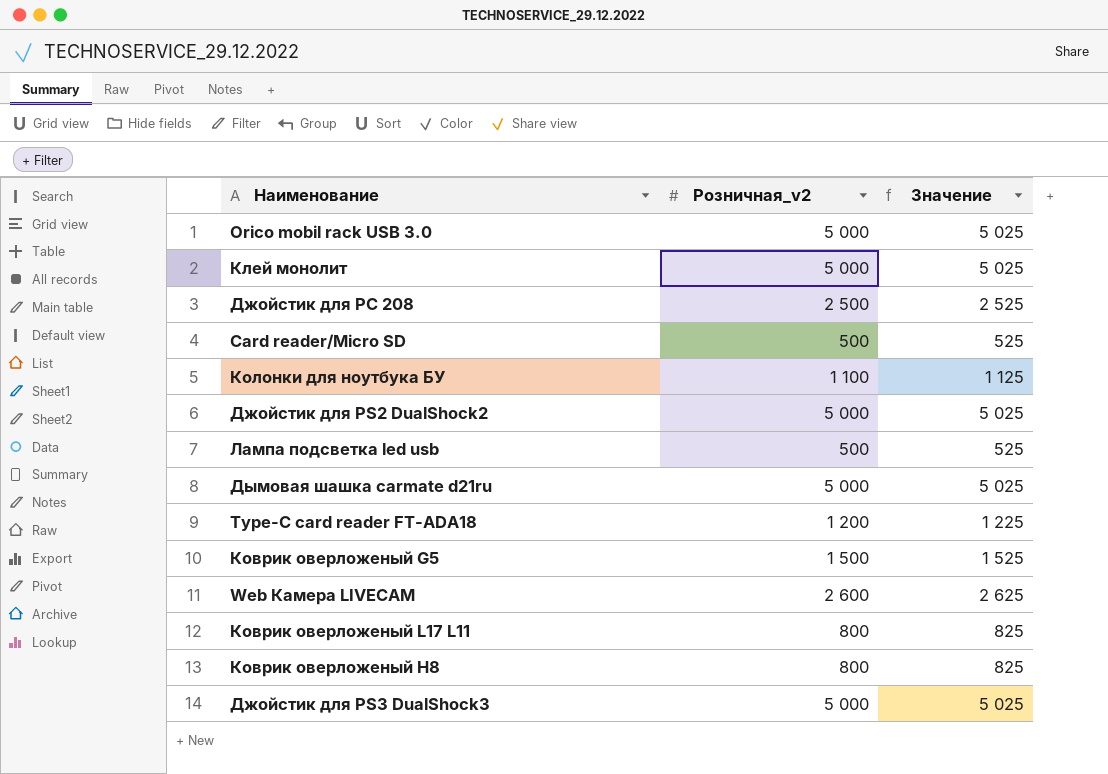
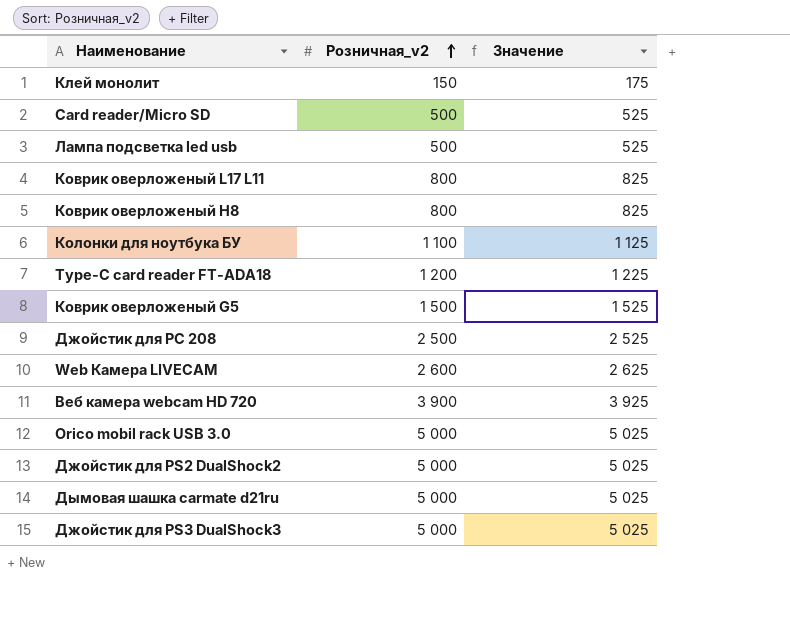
row order: none -> Розничная_v2 ascending
Клей монолит | Розничная_v2: 5 000 -> 150
Клей монолит | Значение: 5 025 -> 175
row Веб камера webcam HD 720: none -> 3 900 | 3 925

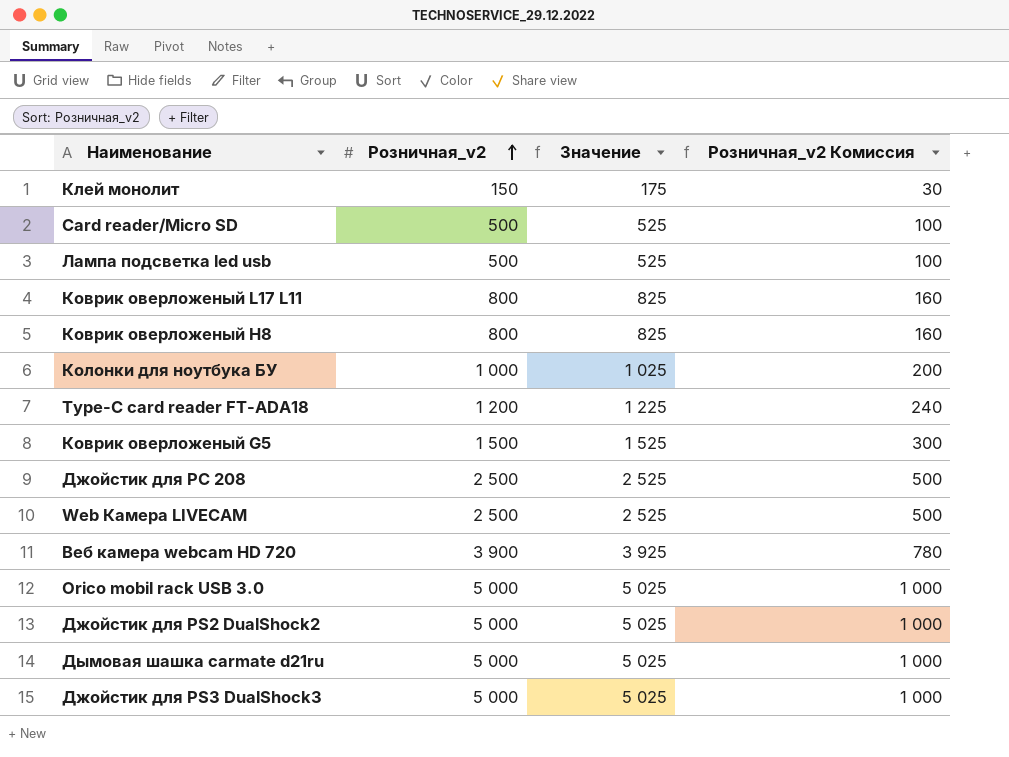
column Розничная_v2 Комиссия | formula: none -> [Розничная_v2] * 0,2
Колонки для ноутбука БУ | Розничная_v2: 1 100 -> 1 000
Колонки для ноутбука БУ | Значение: 1 125 -> 1 025
Web Камера LIVECAM | Розничная_v2: 2 600 -> 2 500
Web Камера LIVECAM | Значение: 2 625 -> 2 525

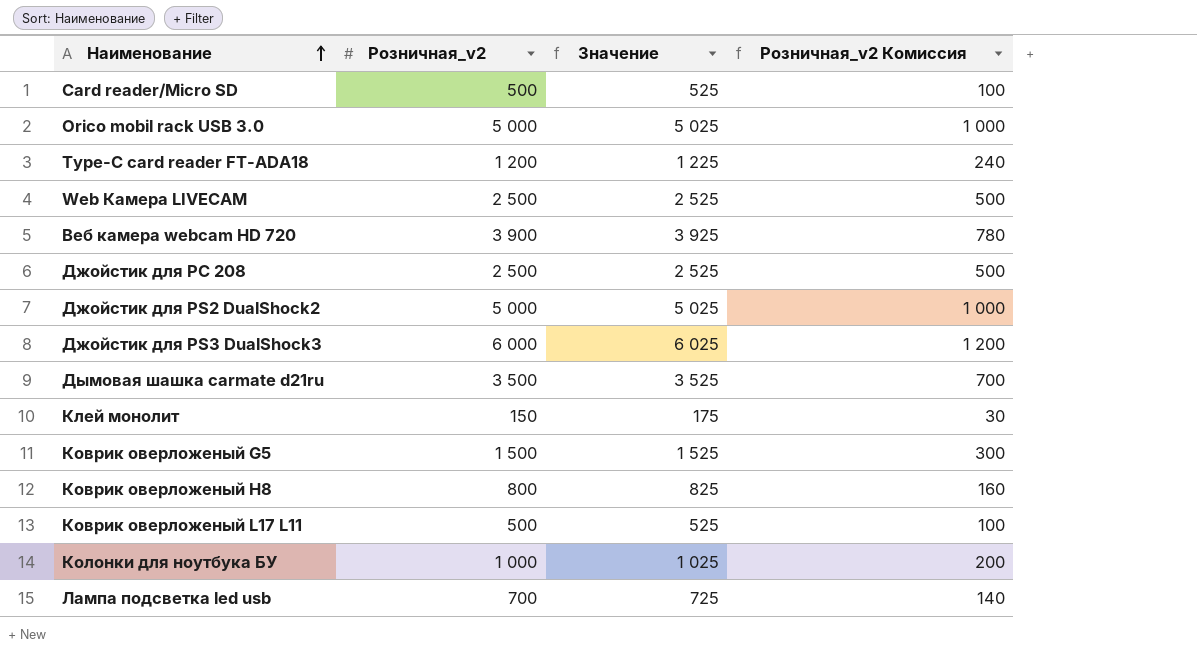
row order: Розничная_v2 ascending -> Наименование ascending
Джойстик для PS3 DualShock3 | Розничная_v2: 5 000 -> 6 000
Джойстик для PS3 DualShock3 | Значение: 5 025 -> 6 025
Джойстик для PS3 DualShock3 | Розничная_v2 Комиссия: 1 000 -> 1 200
Дымовая шашка carmate d21ru | Розничная_v2: 5 000 -> 3 500
Дымовая шашка carmate d21ru | Значение: 5 025 -> 3 525
Дымовая шашка carmate d21ru | Розничная_v2 Комиссия: 1 000 -> 700
Коврик оверложеный L17 L11 | Розничная_v2: 800 -> 500
Коврик оверложеный L17 L11 | Значение: 825 -> 525
Коврик оверложеный L17 L11 | Розничная_v2 Комиссия: 160 -> 100
Лампа подсветка led usb | Розничная_v2: 500 -> 700
Лампа подсветка led usb | Значение: 525 -> 725
Лампа подсветка led usb | Розничная_v2 Комиссия: 100 -> 140

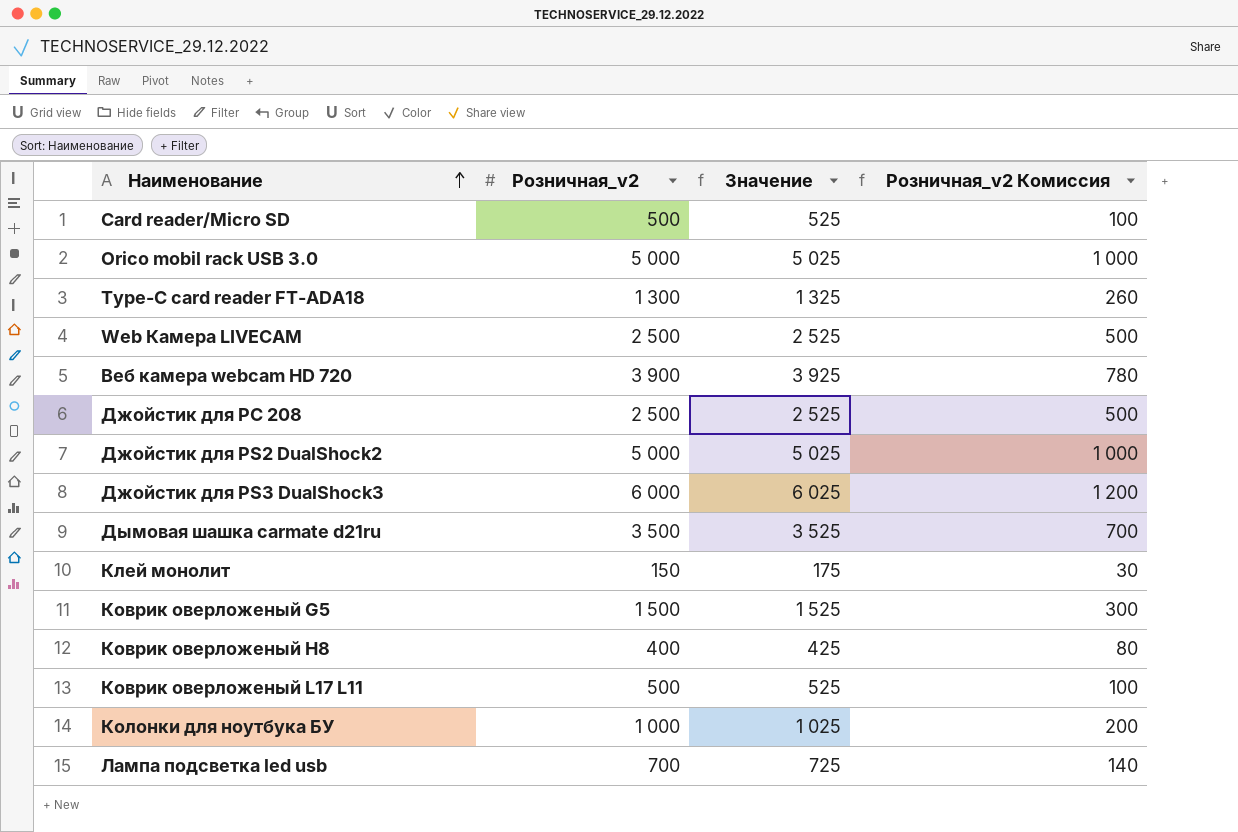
Type-C card reader FT-ADA18 | Розничная_v2: 1 200 -> 1 300
Type-C card reader FT-ADA18 | Значение: 1 225 -> 1 325
Type-C card reader FT-ADA18 | Розничная_v2 Комиссия: 240 -> 260
Коврик оверложеный H8 | Розничная_v2: 800 -> 400
Коврик оверложеный H8 | Значение: 825 -> 425
Коврик оверложеный H8 | Розничная_v2 Комиссия: 160 -> 80

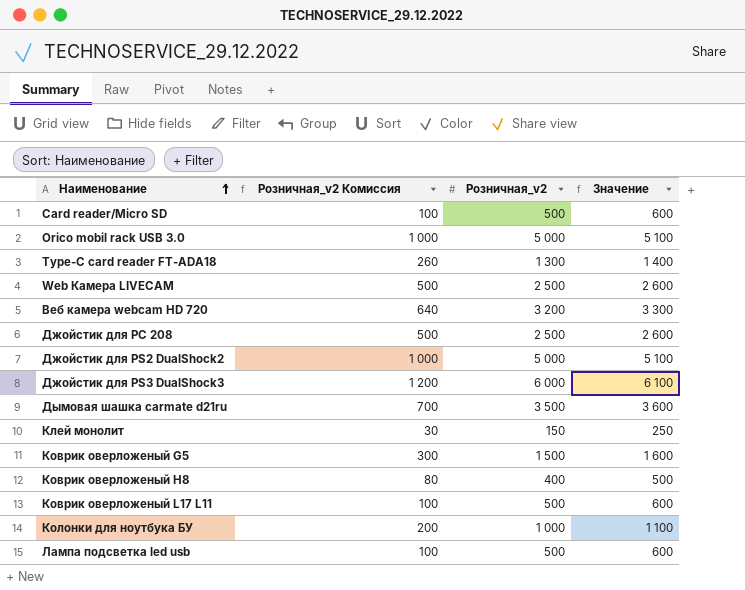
column Розничная_v2 Комиссия | position: 4 -> 2
column Значение | formula: [Розничная_v2] + 25 -> [Розничная_v2] + 100
Веб камера webcam HD 720 | Розничная_v2 Комиссия: 780 -> 640
Веб камера webcam HD 720 | Розничная_v2: 3 900 -> 3 200
Лампа подсветка led usb | Розничная_v2 Комиссия: 140 -> 100
Лампа подсветка led usb | Розничная_v2: 700 -> 500

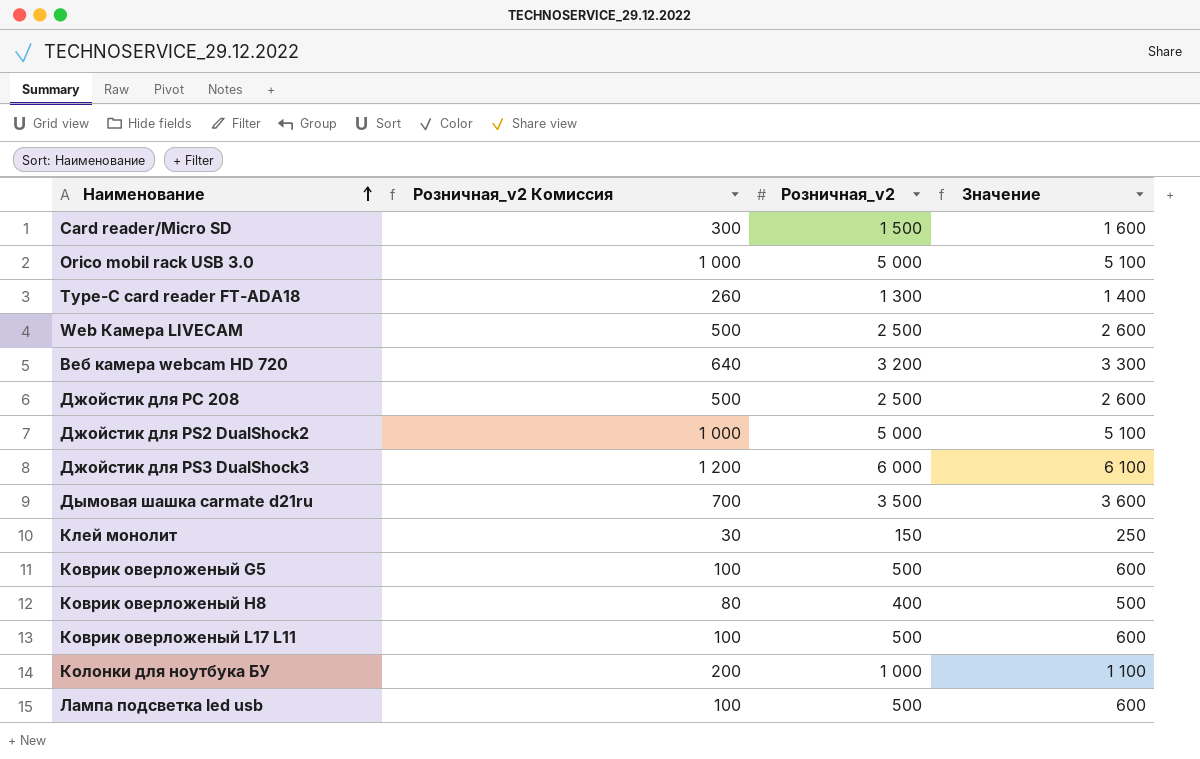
Card reader/Micro SD | Розничная_v2 Комиссия: 100 -> 300
Card reader/Micro SD | Розничная_v2: 500 -> 1 500
Card reader/Micro SD | Значение: 600 -> 1 600
Коврик оверложеный G5 | Розничная_v2 Комиссия: 300 -> 100
Коврик оверложеный G5 | Розничная_v2: 1 500 -> 500
Коврик оверложеный G5 | Значение: 1 600 -> 600

